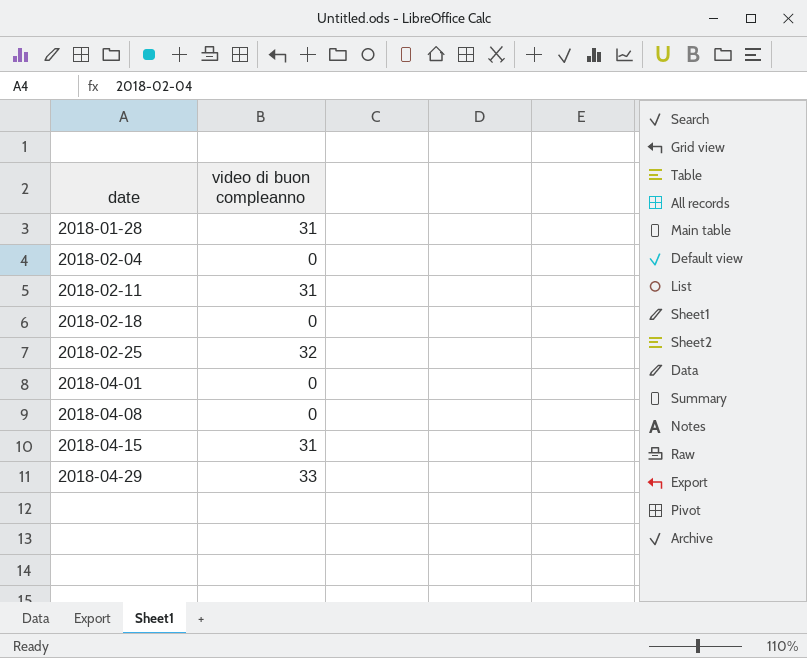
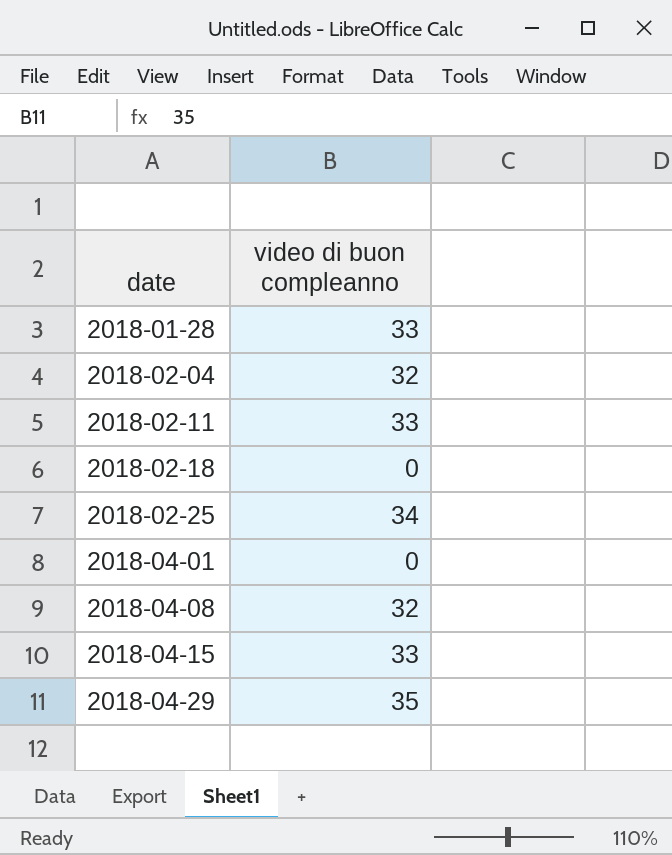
2018-01-28 | video di buon compleanno: 31 -> 33
2018-02-04 | video di buon compleanno: 0 -> 32
2018-02-11 | video di buon compleanno: 31 -> 33
2018-02-25 | video di buon compleanno: 32 -> 34
2018-04-08 | video di buon compleanno: 0 -> 32
2018-04-15 | video di buon compleanno: 31 -> 33
2018-04-29 | video di buon compleanno: 33 -> 35

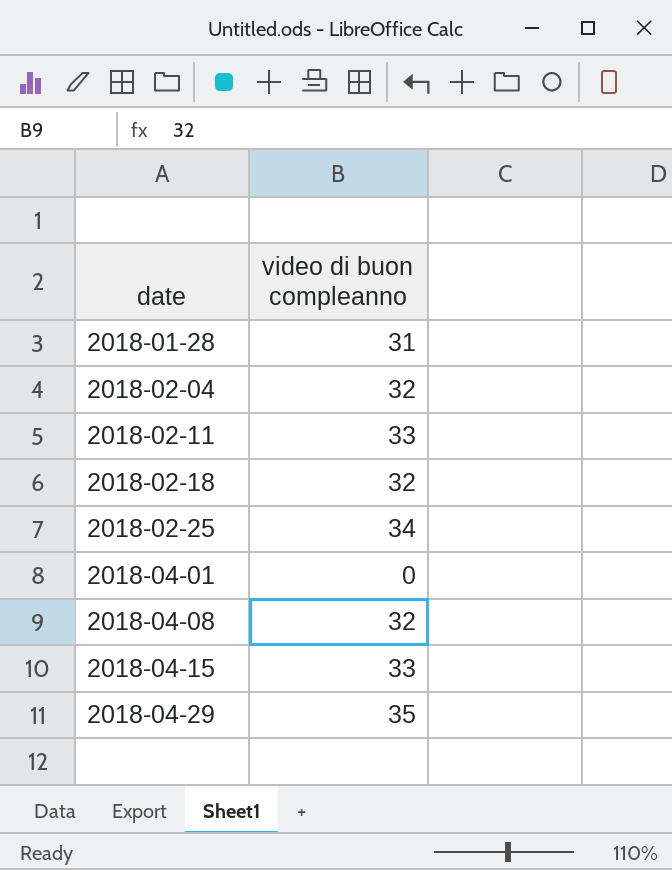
2018-01-28 | video di buon compleanno: 33 -> 31
2018-02-18 | video di buon compleanno: 0 -> 32

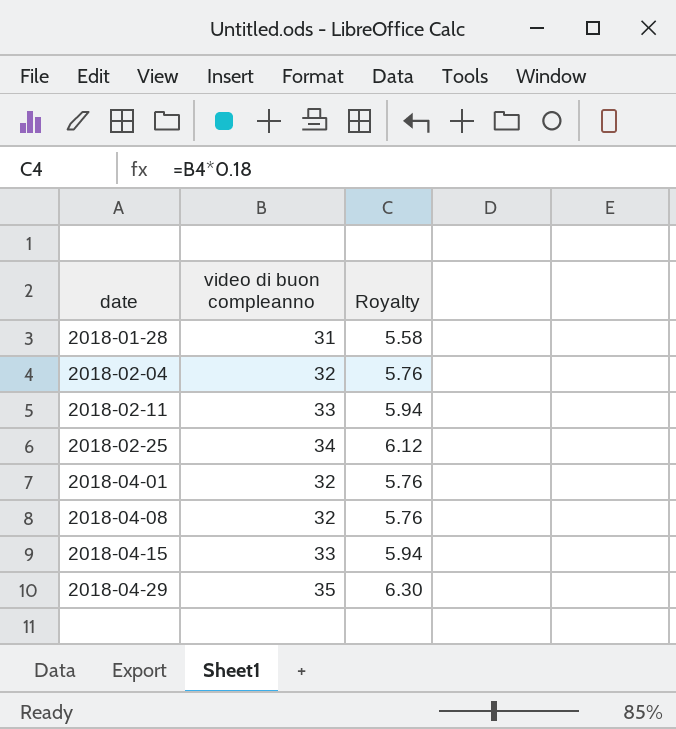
column Royalty | formula: none -> [video di buon compleanno] * 0.18
row 2018-02-18: 32 -> none
2018-04-01 | video di buon compleanno: 0 -> 32

